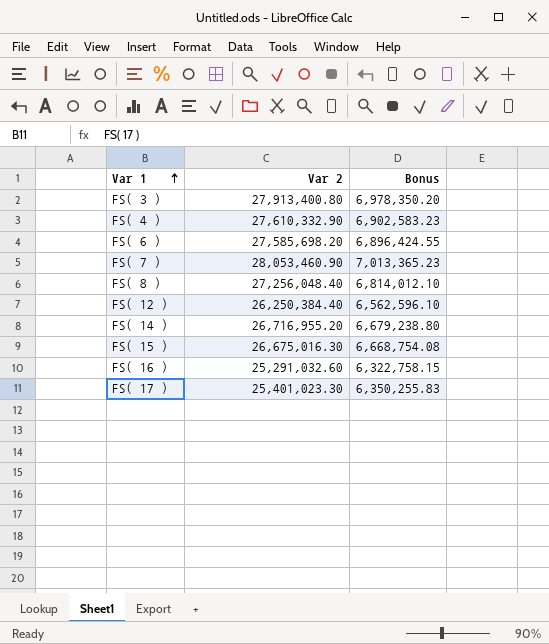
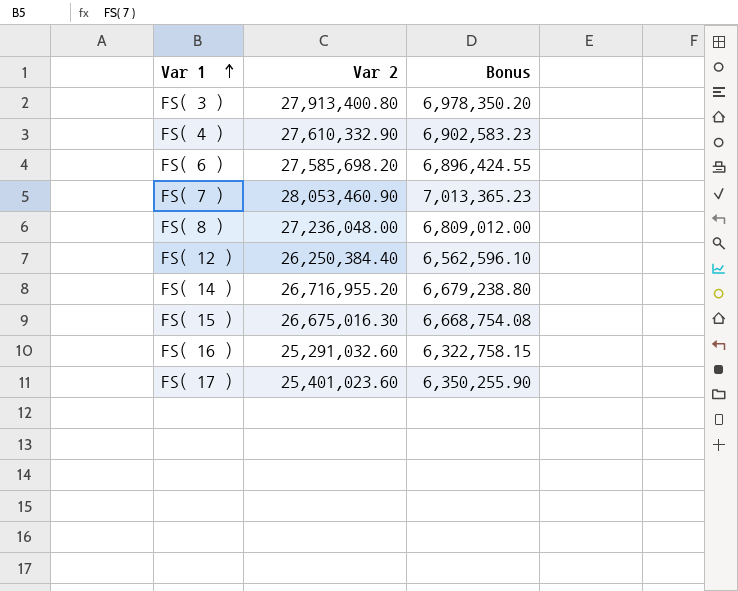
FS( 8 ) | Var 2: 27,256,048.40 -> 27,236,048.00
FS( 8 ) | Bonus: 6,814,012.10 -> 6,809,012.00
FS( 17 ) | Var 2: 25,401,023.30 -> 25,401,023.60
FS( 17 ) | Bonus: 6,350,255.83 -> 6,350,255.90

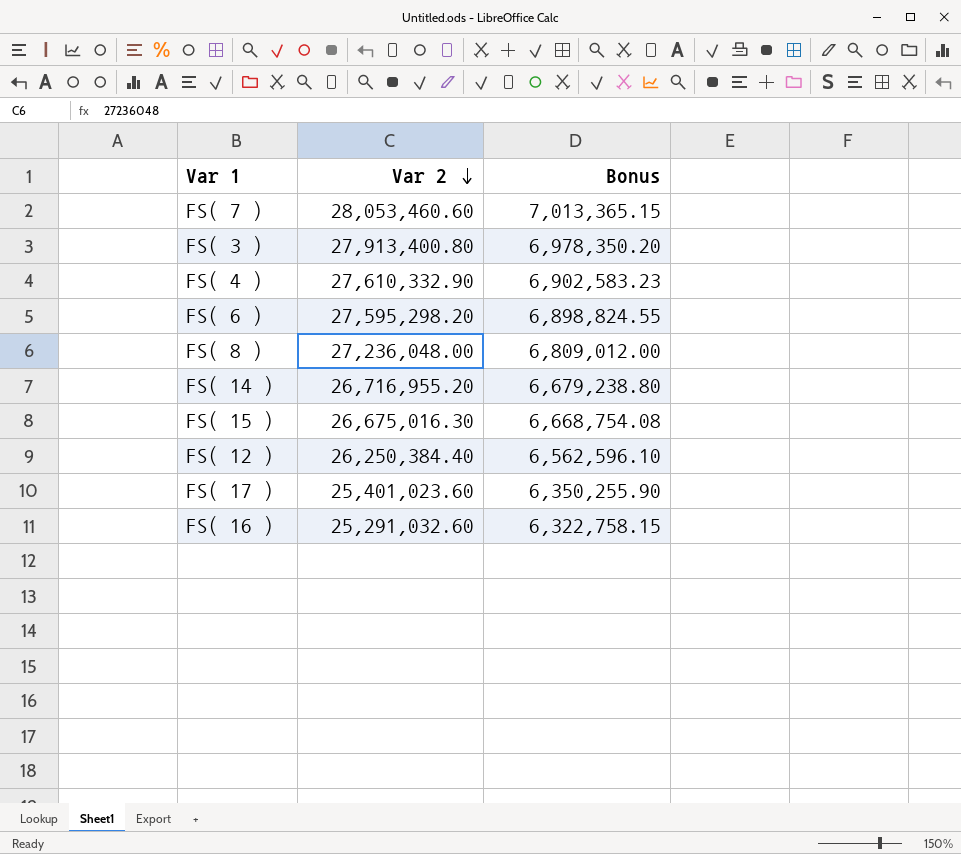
row order: Var 1 ascending -> Var 2 descending
FS( 7 ) | Var 2: 28,053,460.90 -> 28,053,460.60
FS( 7 ) | Bonus: 7,013,365.23 -> 7,013,365.15
FS( 6 ) | Var 2: 27,585,698.20 -> 27,595,298.20
FS( 6 ) | Bonus: 6,896,424.55 -> 6,898,824.55

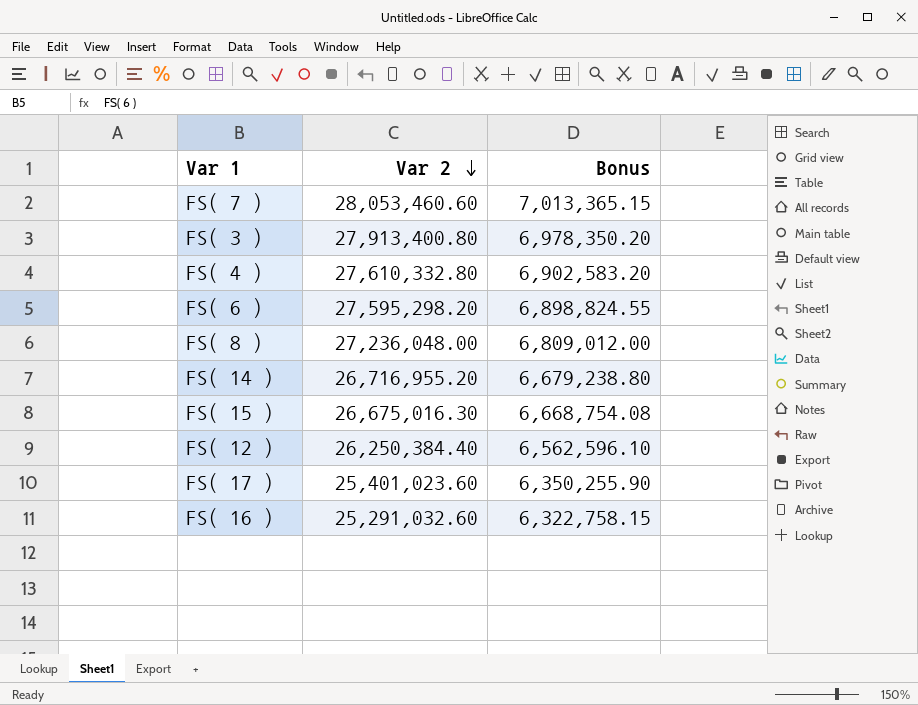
FS( 4 ) | Var 2: 27,610,332.90 -> 27,610,332.80
FS( 4 ) | Bonus: 6,902,583.23 -> 6,902,583.20

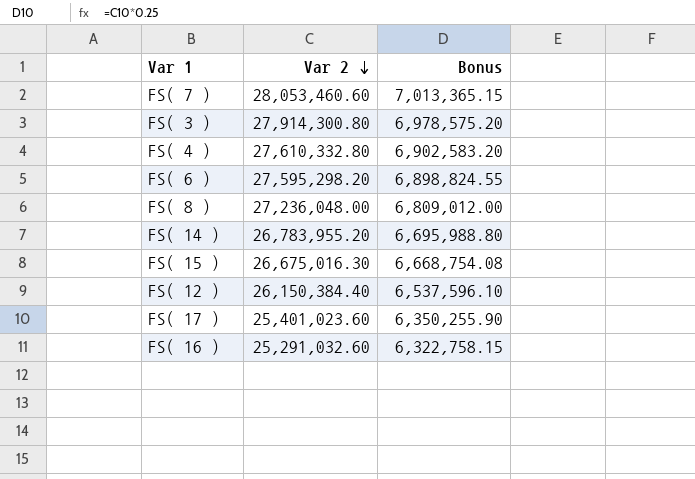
FS( 3 ) | Var 2: 27,913,400.80 -> 27,914,300.80
FS( 3 ) | Bonus: 6,978,350.20 -> 6,978,575.20
FS( 14 ) | Var 2: 26,716,955.20 -> 26,783,955.20
FS( 14 ) | Bonus: 6,679,238.80 -> 6,695,988.80
FS( 12 ) | Var 2: 26,250,384.40 -> 26,150,384.40
FS( 12 ) | Bonus: 6,562,596.10 -> 6,537,596.10

